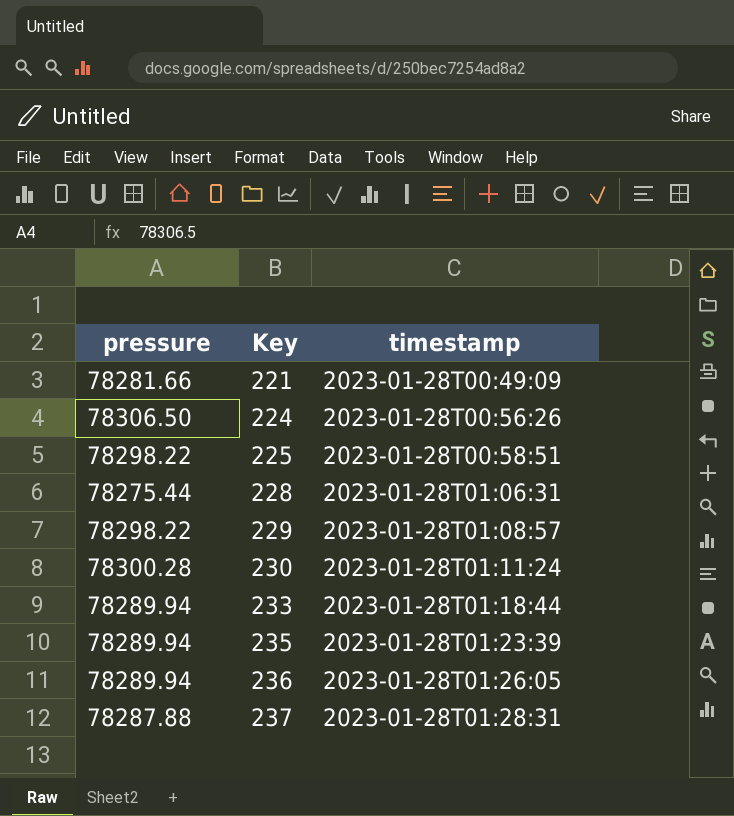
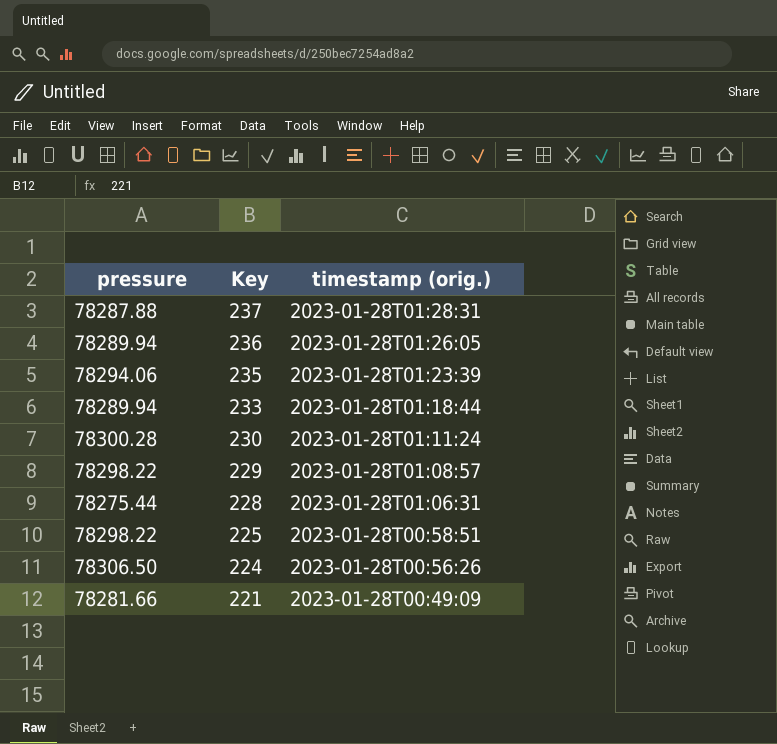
row order: Key ascending -> Key descending
column name: timestamp -> timestamp (orig.)
235 | pressure: 78289.94 -> 78294.06

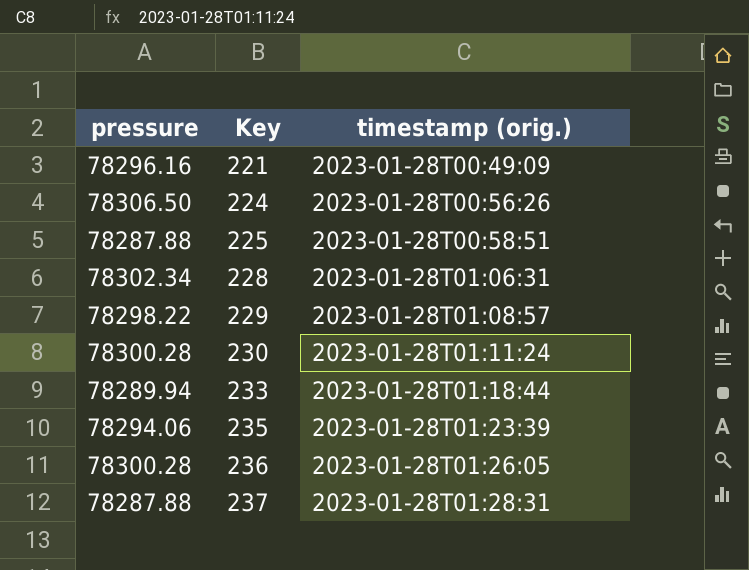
row order: Key descending -> Key ascending
221 | pressure: 78281.66 -> 78296.16
225 | pressure: 78298.22 -> 78287.88
228 | pressure: 78275.44 -> 78302.34
236 | pressure: 78289.94 -> 78300.28

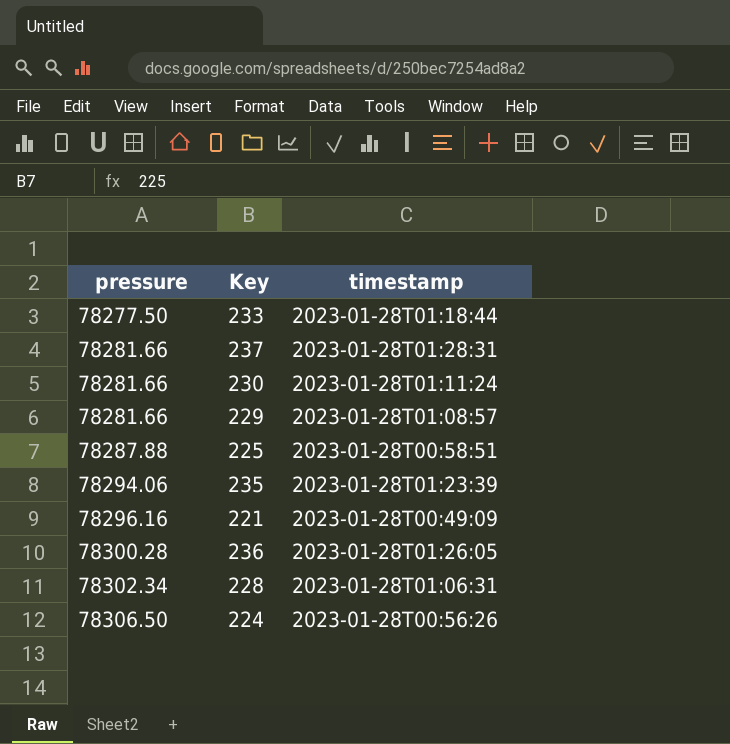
row order: Key ascending -> pressure ascending
column name: timestamp (orig.) -> timestamp
233 | pressure: 78289.94 -> 78277.50
237 | pressure: 78287.88 -> 78281.66
230 | pressure: 78300.28 -> 78281.66
229 | pressure: 78298.22 -> 78281.66

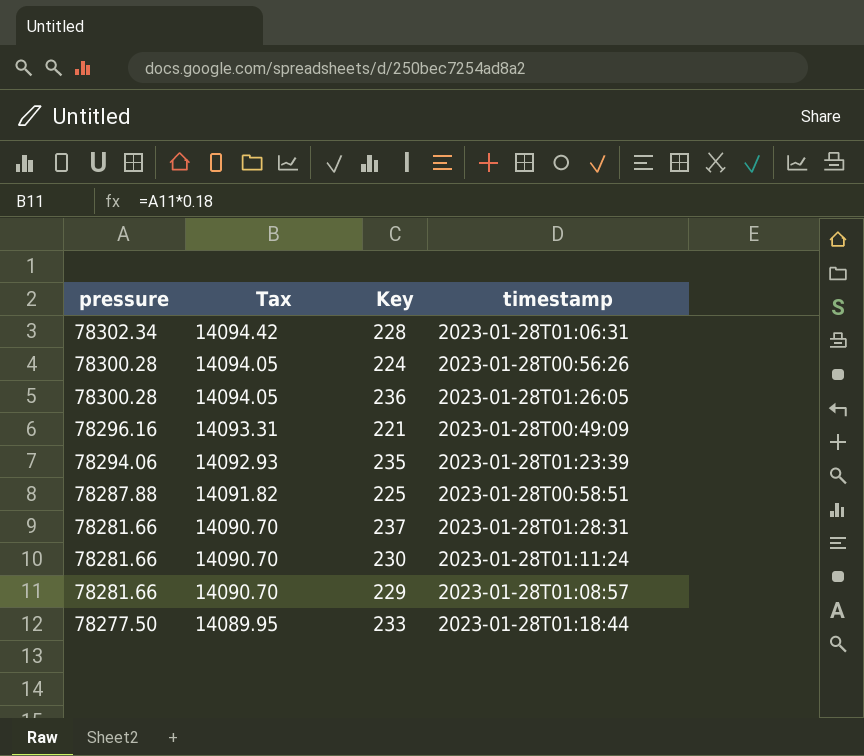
row order: pressure ascending -> pressure descending
column Tax | formula: none -> [pressure] * 0.18
224 | pressure: 78306.50 -> 78300.28

